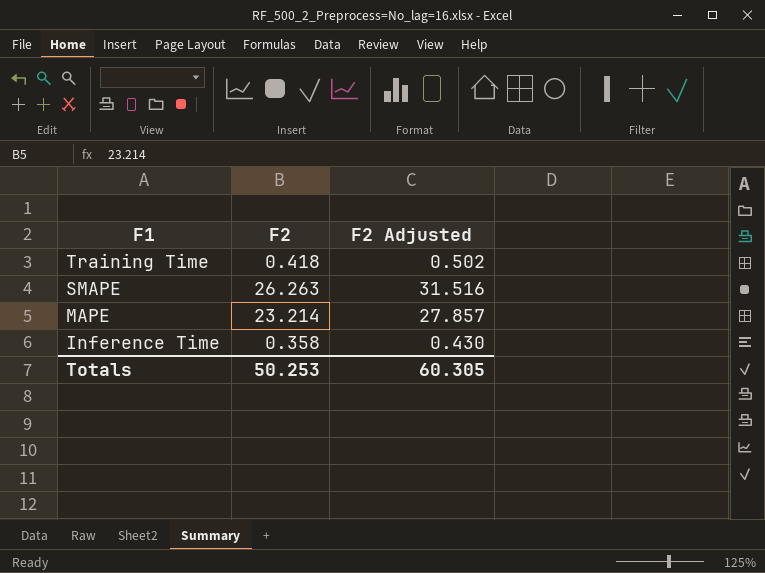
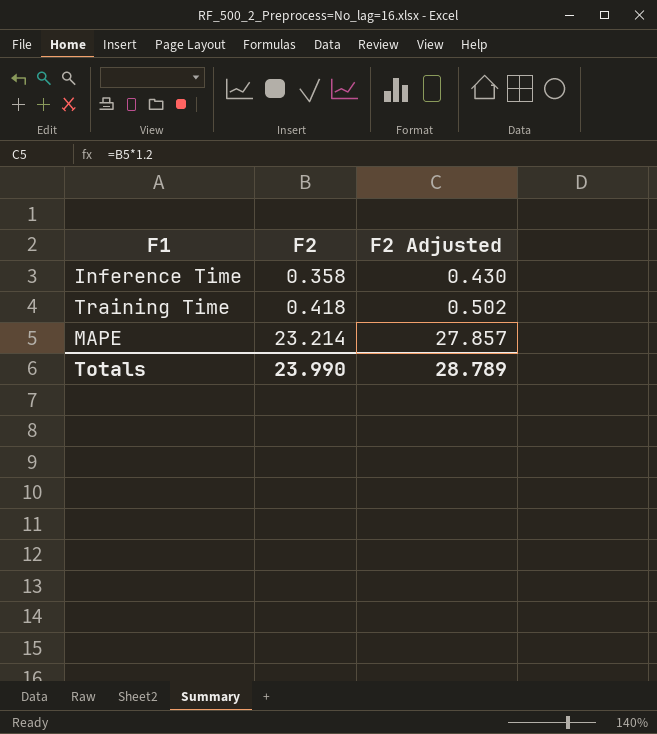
row order: F1 descending -> F2 ascending
row SMAPE: 26.263 | 31.516 -> none
Totals | F2: 50.253 -> 23.990
Totals | F2 Adjusted: 60.305 -> 28.789

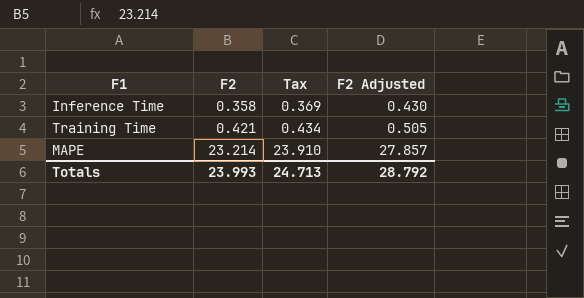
column Tax | formula: none -> [F2] * 1.03
Training Time | F2: 0.418 -> 0.421
Training Time | F2 Adjusted: 0.502 -> 0.505
Totals | F2: 23.990 -> 23.993
Totals | F2 Adjusted: 28.789 -> 28.792

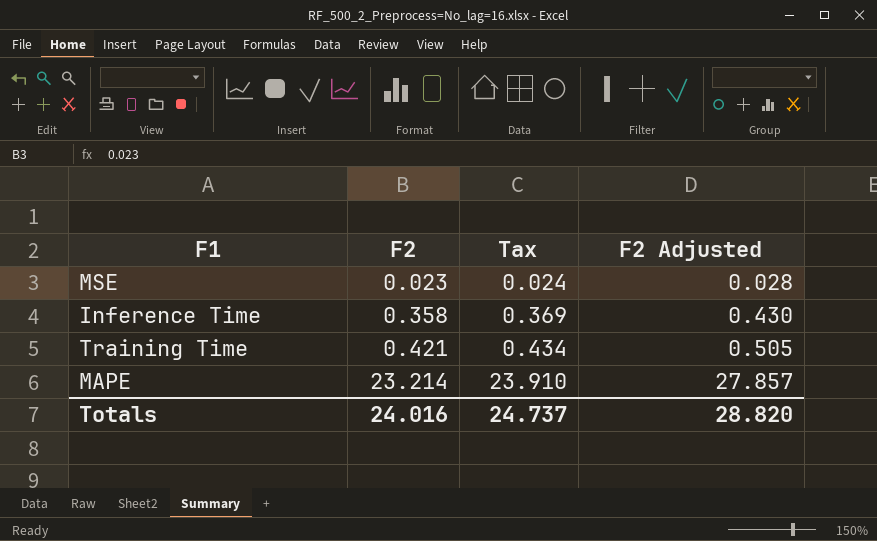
row MSE: none -> 0.023 | 0.024 | 0.028
Totals | F2: 23.993 -> 24.016
Totals | Tax: 24.713 -> 24.737
Totals | F2 Adjusted: 28.792 -> 28.820

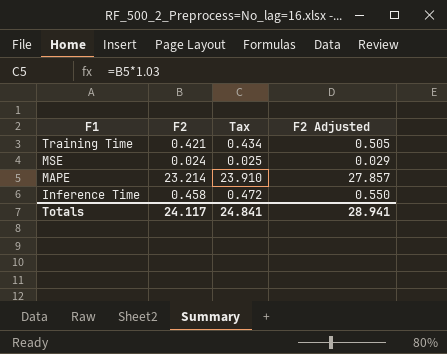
row order: F2 ascending -> F1 descending
MSE | F2: 0.023 -> 0.024
MSE | Tax: 0.024 -> 0.025
MSE | F2 Adjusted: 0.028 -> 0.029
Inference Time | F2: 0.358 -> 0.458
Inference Time | Tax: 0.369 -> 0.472
Inference Time | F2 Adjusted: 0.430 -> 0.550
Totals | F2: 24.016 -> 24.117
Totals | Tax: 24.737 -> 24.841
Totals | F2 Adjusted: 28.820 -> 28.941

